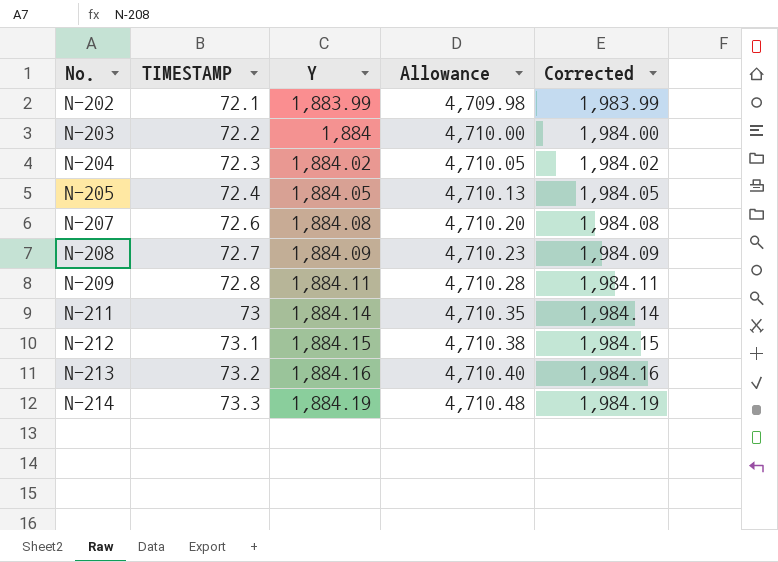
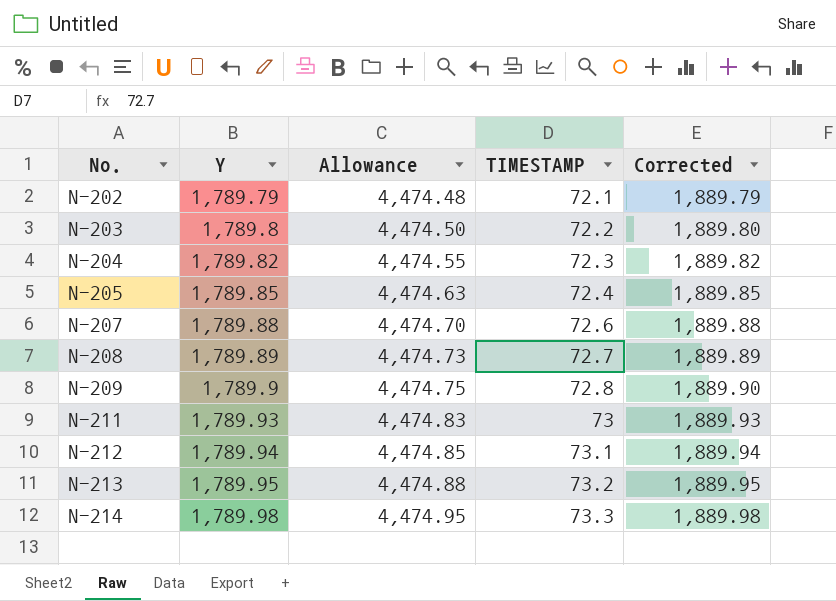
column TIMESTAMP | position: 2 -> 4
N-202 | Y: 1,883.99 -> 1,789.79
N-202 | Allowance: 4,709.98 -> 4,474.48
N-202 | Corrected: 1,983.99 -> 1,889.79
N-203 | Y: 1,884 -> 1,789.8
N-203 | Allowance: 4,710.00 -> 4,474.50
N-203 | Corrected: 1,984.00 -> 1,889.80
N-204 | Y: 1,884.02 -> 1,789.82
N-204 | Allowance: 4,710.05 -> 4,474.55
N-204 | Corrected: 1,984.02 -> 1,889.82
N-205 | Y: 1,884.05 -> 1,789.85
N-205 | Allowance: 4,710.13 -> 4,474.63
N-205 | Corrected: 1,984.05 -> 1,889.85
N-207 | Y: 1,884.08 -> 1,789.88
N-207 | Allowance: 4,710.20 -> 4,474.70
N-207 | Corrected: 1,984.08 -> 1,889.88
N-208 | Y: 1,884.09 -> 1,789.89
N-208 | Allowance: 4,710.23 -> 4,474.73
N-208 | Corrected: 1,984.09 -> 1,889.89
N-209 | Y: 1,884.11 -> 1,789.9
N-209 | Allowance: 4,710.28 -> 4,474.75
N-209 | Corrected: 1,984.11 -> 1,889.90
N-211 | Y: 1,884.14 -> 1,789.93
N-211 | Allowance: 4,710.35 -> 4,474.83
N-211 | Corrected: 1,984.14 -> 1,889.93
N-212 | Y: 1,884.15 -> 1,789.94
N-212 | Allowance: 4,710.38 -> 4,474.85
N-212 | Corrected: 1,984.15 -> 1,889.94
N-213 | Y: 1,884.16 -> 1,789.95
N-213 | Allowance: 4,710.40 -> 4,474.88
N-213 | Corrected: 1,984.16 -> 1,889.95
N-214 | Y: 1,884.19 -> 1,789.98
N-214 | Allowance: 4,710.48 -> 4,474.95
N-214 | Corrected: 1,984.19 -> 1,889.98

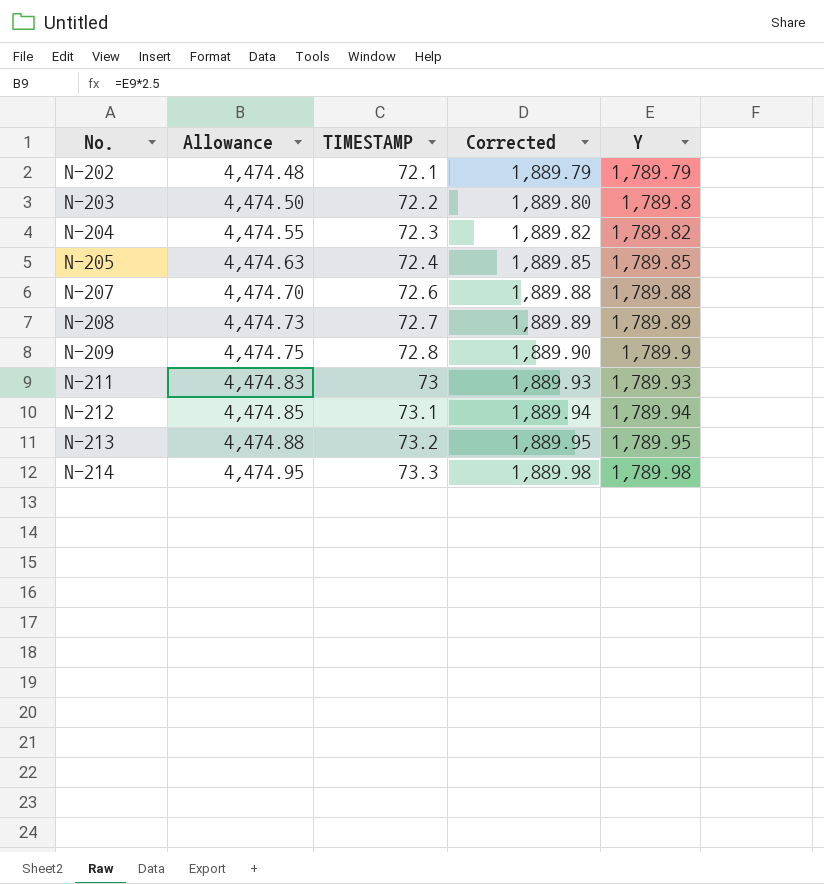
column Y | position: 2 -> 5

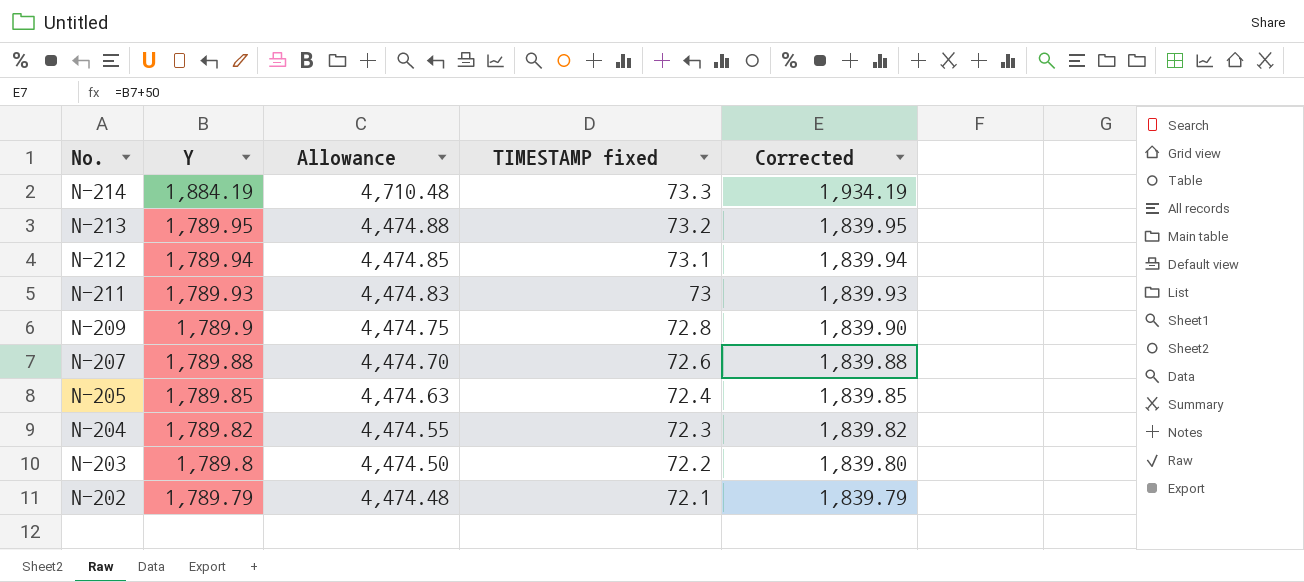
row order: No. ascending -> No. descending
column Y | position: 5 -> 2
column name: TIMESTAMP -> TIMESTAMP fixed
column Corrected | formula: [Y] + 100 -> [Y] + 50
row N-208: 4,474.73 | 72.7 | 1,889.89 | 1,789.89 -> none
N-214 | Y: 1,789.98 -> 1,884.19
N-214 | Allowance: 4,474.95 -> 4,710.48

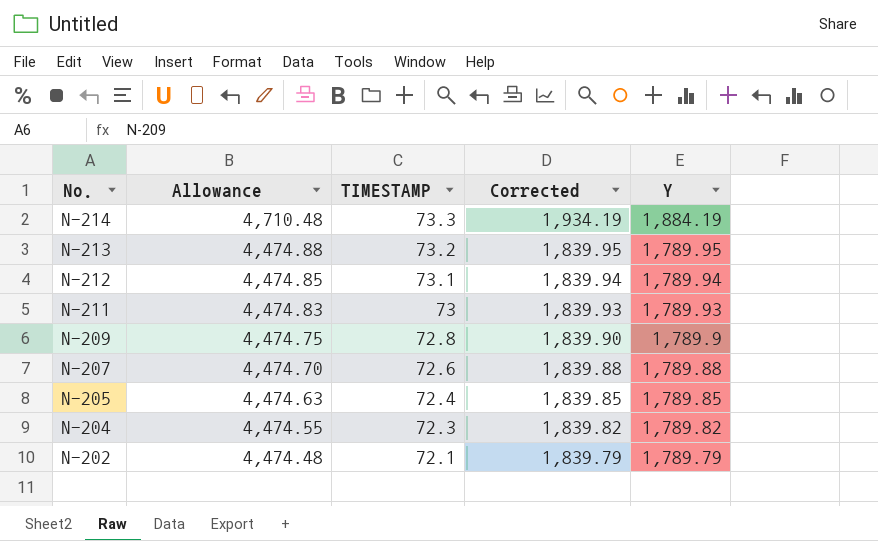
column name: TIMESTAMP fixed -> TIMESTAMP
column Y | position: 2 -> 5
row N-203: 1,789.8 | 4,474.50 | 72.2 | 1,839.80 -> none

